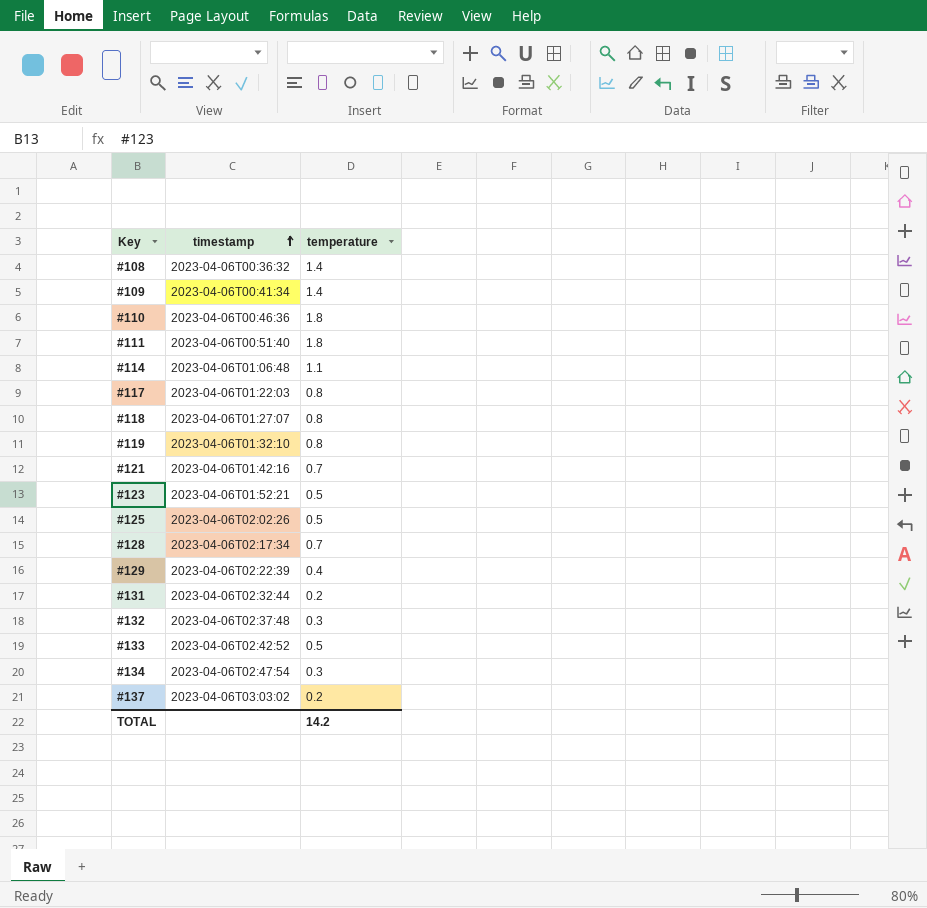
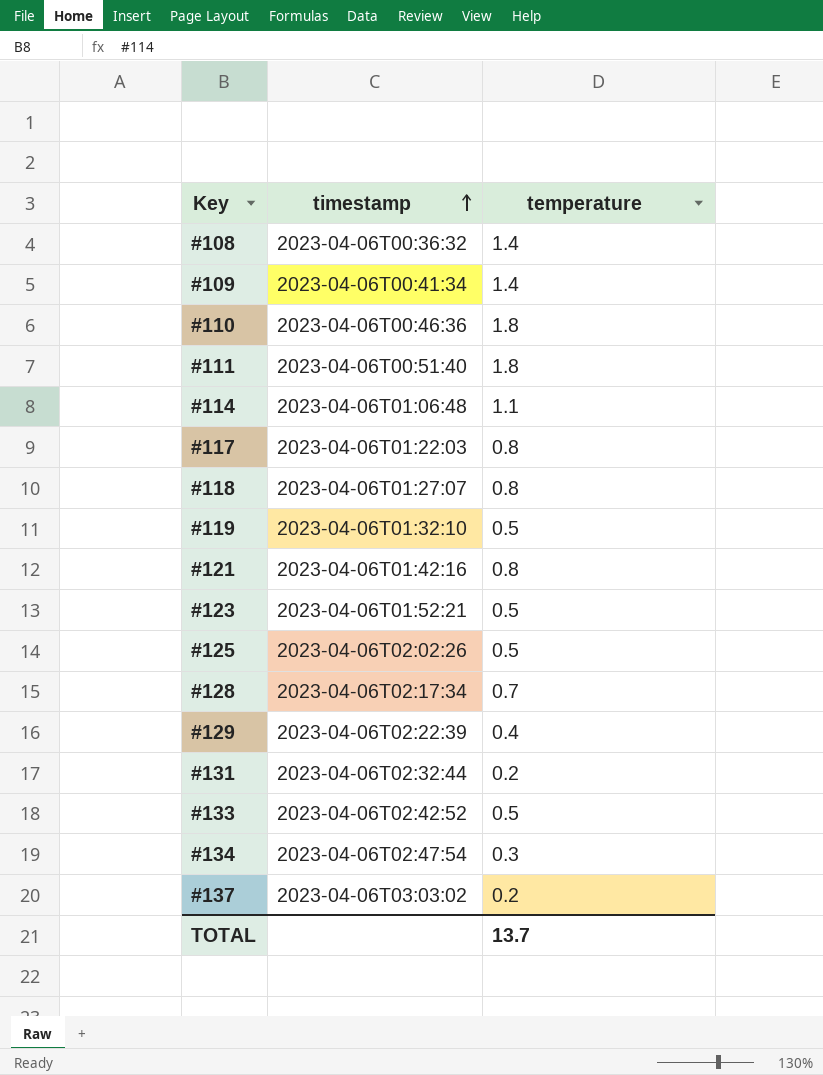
row #132: 2023-04-06T02:37:48 | 0.3 -> none
#119 | temperature: 0.8 -> 0.5
#121 | temperature: 0.7 -> 0.8
TOTAL | temperature: 14.2 -> 13.7

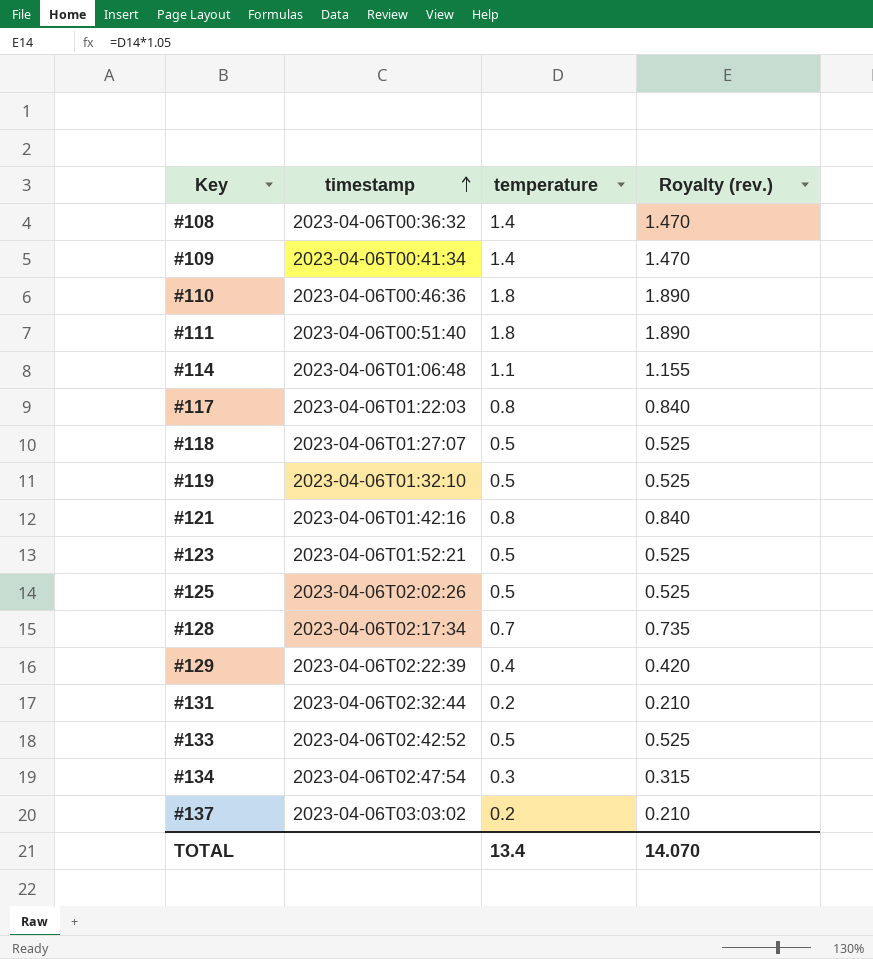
column Royalty (rev.) | formula: none -> [temperature] * 1.05
#118 | temperature: 0.8 -> 0.5
TOTAL | temperature: 13.7 -> 13.4

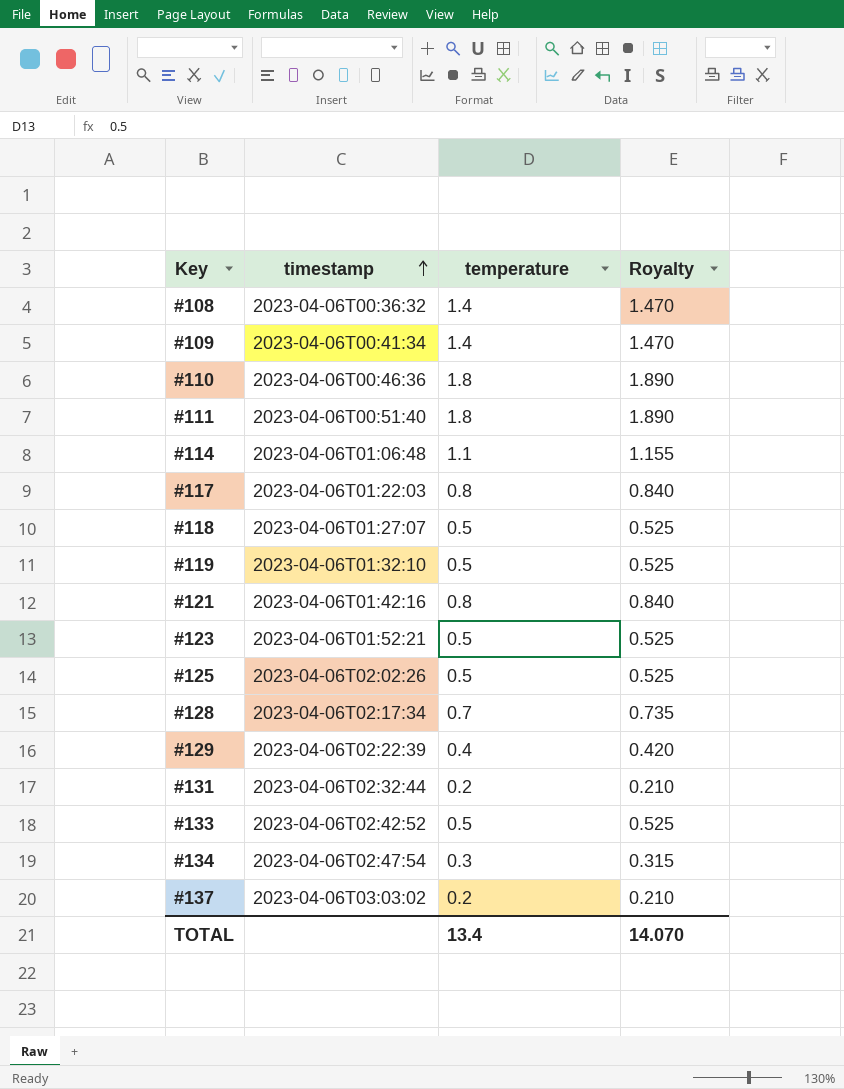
column name: Royalty (rev.) -> Royalty

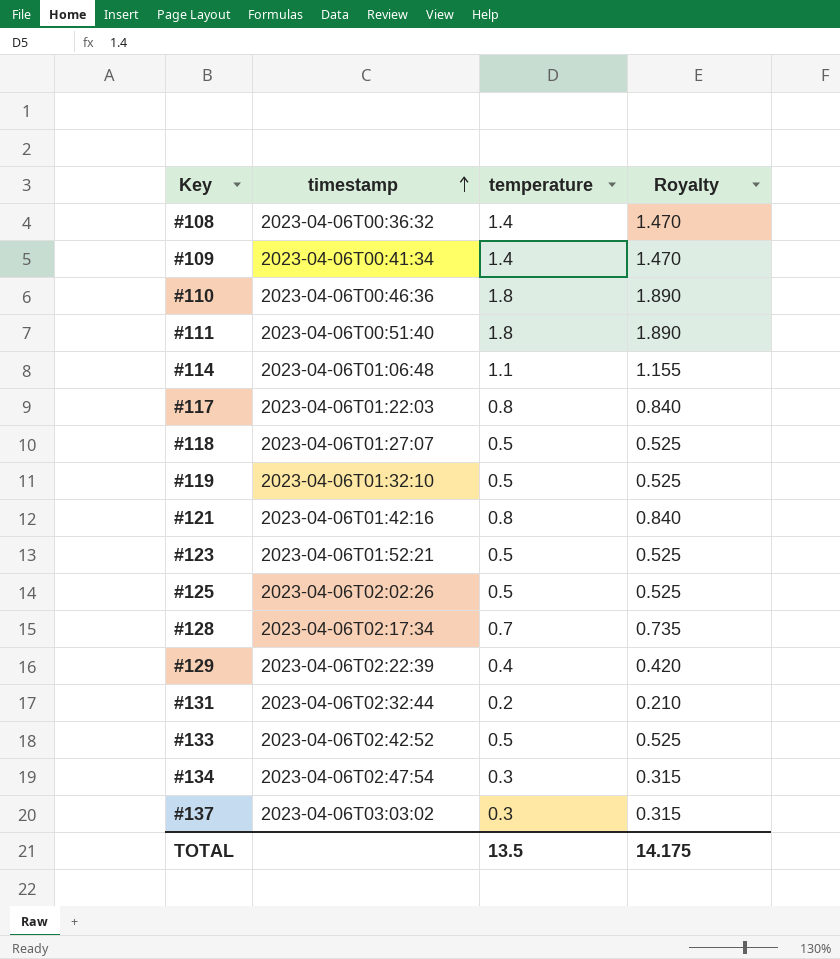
#137 | temperature: 0.2 -> 0.3
#137 | Royalty: 0.210 -> 0.315
TOTAL | temperature: 13.4 -> 13.5
TOTAL | Royalty: 14.070 -> 14.175

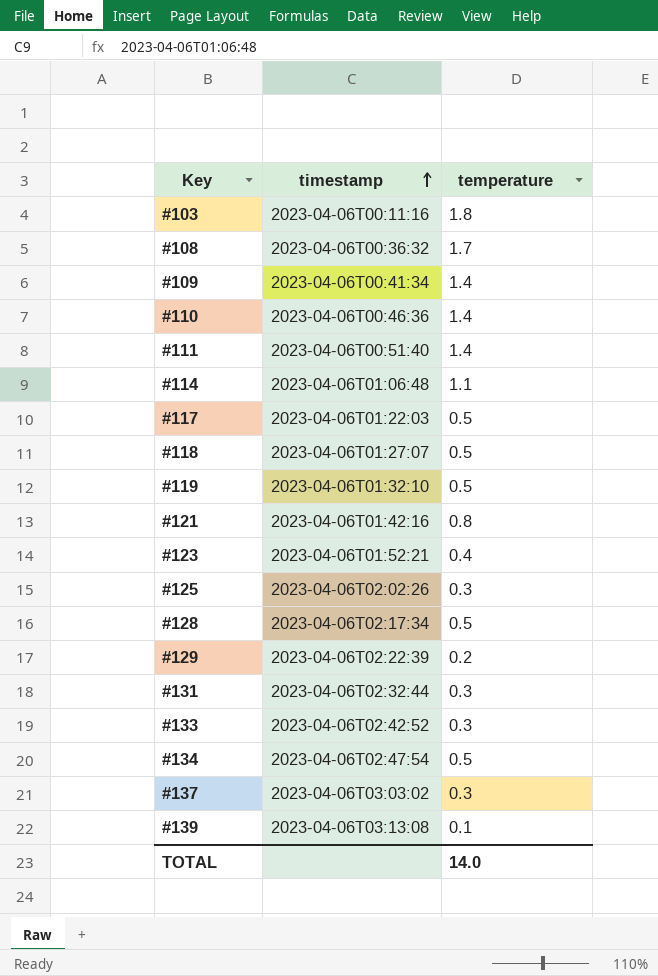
column Royalty | formula: [temperature] * 1.05 -> none
row #103: none -> 2023-04-06T00:11:16 | 1.8
#108 | temperature: 1.4 -> 1.7
#110 | temperature: 1.8 -> 1.4
#111 | temperature: 1.8 -> 1.4
#117 | temperature: 0.8 -> 0.5
#123 | temperature: 0.5 -> 0.4
#125 | temperature: 0.5 -> 0.3
#128 | temperature: 0.7 -> 0.5
#129 | temperature: 0.4 -> 0.2
#131 | temperature: 0.2 -> 0.3
#133 | temperature: 0.5 -> 0.3
#134 | temperature: 0.3 -> 0.5
row #139: none -> 2023-04-06T03:13:08 | 0.1
TOTAL | temperature: 13.5 -> 14.0

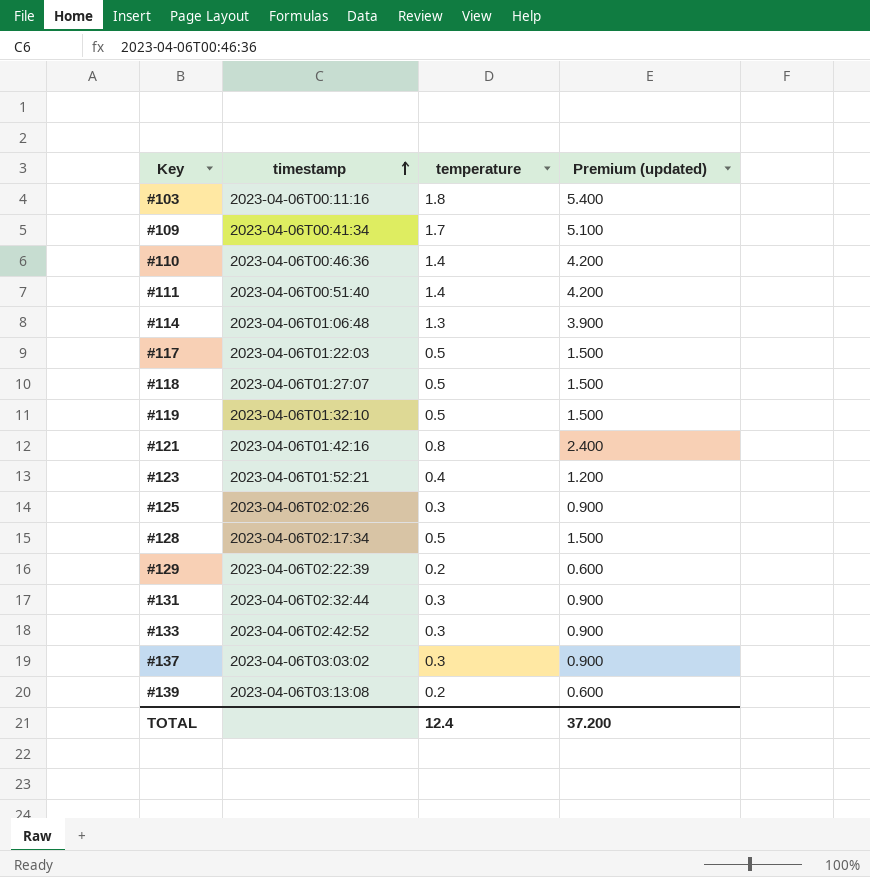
column Premium (updated) | formula: none -> [temperature] * 3
row #108: 2023-04-06T00:36:32 | 1.7 -> none
row #134: 2023-04-06T02:47:54 | 0.5 -> none
#109 | temperature: 1.4 -> 1.7
#114 | temperature: 1.1 -> 1.3
#139 | temperature: 0.1 -> 0.2
TOTAL | temperature: 14.0 -> 12.4

